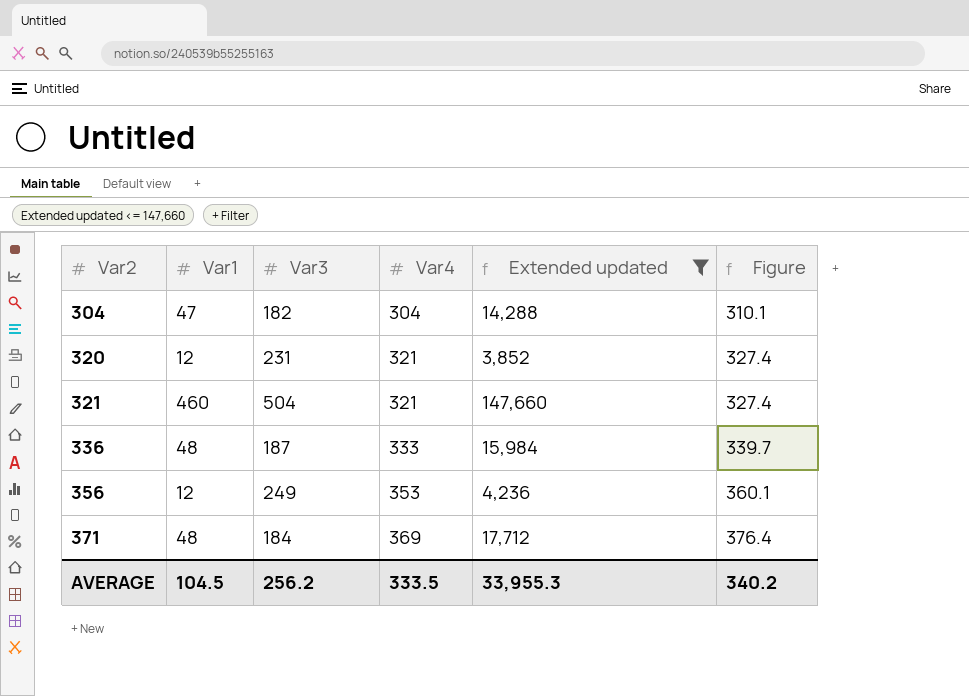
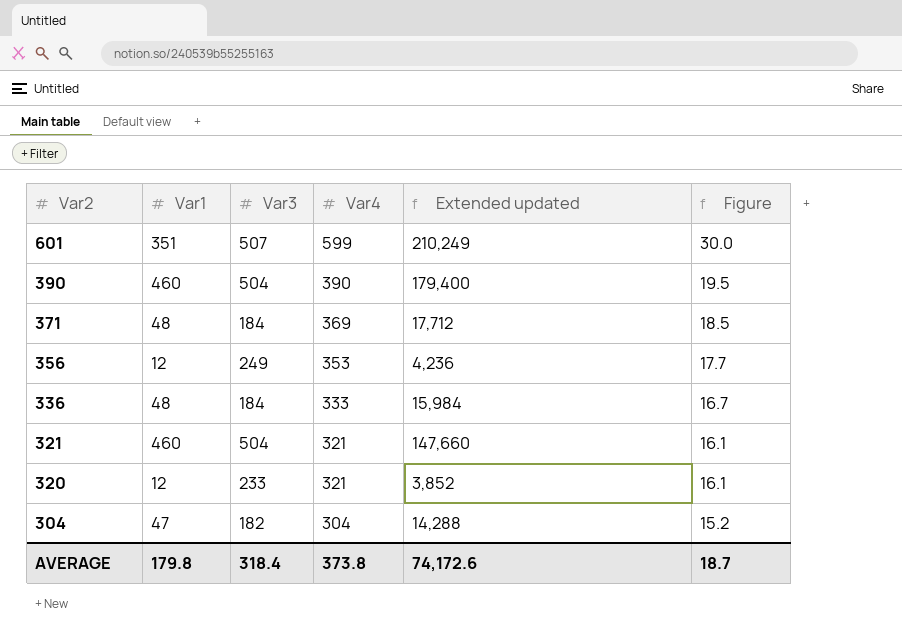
filter: Extended updated <= 147,660 -> none
row order: Var2 ascending -> Var2 descending
column Figure | formula: [Var4] * 1.02 -> [Var4] * 0.05
336 | Var3: 187 -> 184
320 | Var3: 231 -> 233
AVERAGE | Var1: 104.5 -> 179.8
AVERAGE | Var3: 256.2 -> 318.4
AVERAGE | Var4: 333.5 -> 373.8
AVERAGE | Extended updated: 33,955.3 -> 74,172.6
AVERAGE | Figure: 340.2 -> 18.7

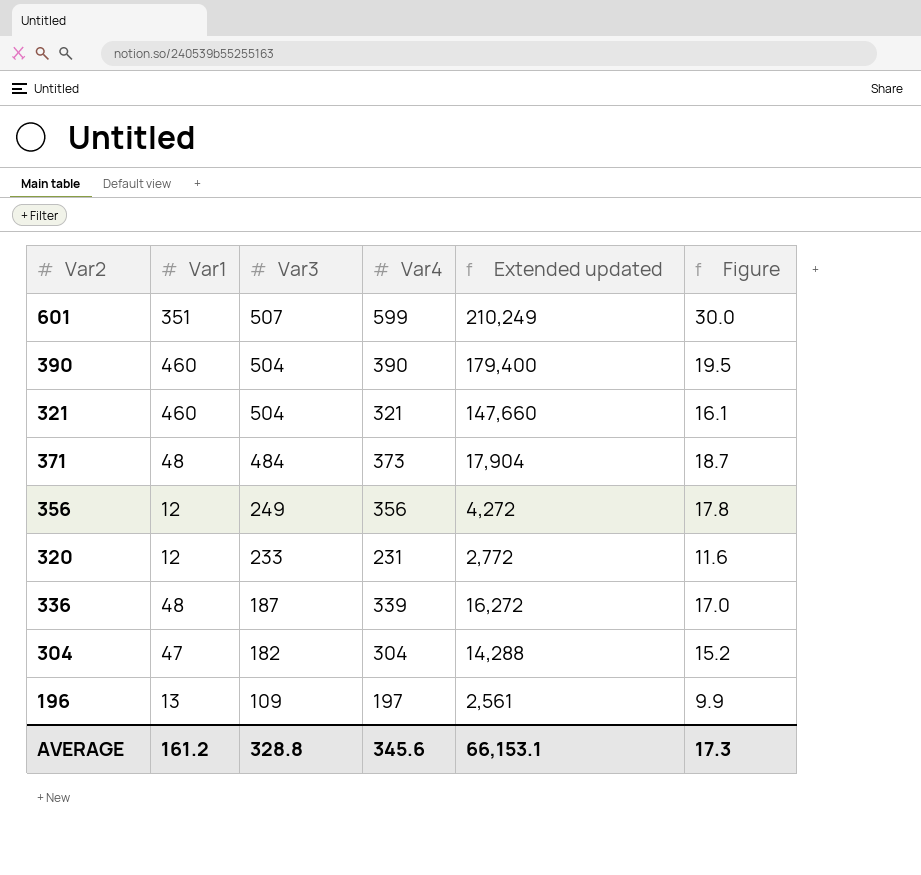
row order: Var2 descending -> Var3 descending
371 | Var3: 184 -> 484
371 | Var4: 369 -> 373
371 | Extended updated: 17,712 -> 17,904
371 | Figure: 18.5 -> 18.7
356 | Var4: 353 -> 356
356 | Extended updated: 4,236 -> 4,272
356 | Figure: 17.7 -> 17.8
320 | Var4: 321 -> 231
320 | Extended updated: 3,852 -> 2,772
320 | Figure: 16.1 -> 11.6
336 | Var3: 184 -> 187
336 | Var4: 333 -> 339
336 | Extended updated: 15,984 -> 16,272
336 | Figure: 16.7 -> 17.0
row 196: none -> 13 | 109 | 197 | 2,561 | 9.9
AVERAGE | Var1: 179.8 -> 161.2
AVERAGE | Var3: 318.4 -> 328.8
AVERAGE | Var4: 373.8 -> 345.6
AVERAGE | Extended updated: 74,172.6 -> 66,153.1
AVERAGE | Figure: 18.7 -> 17.3

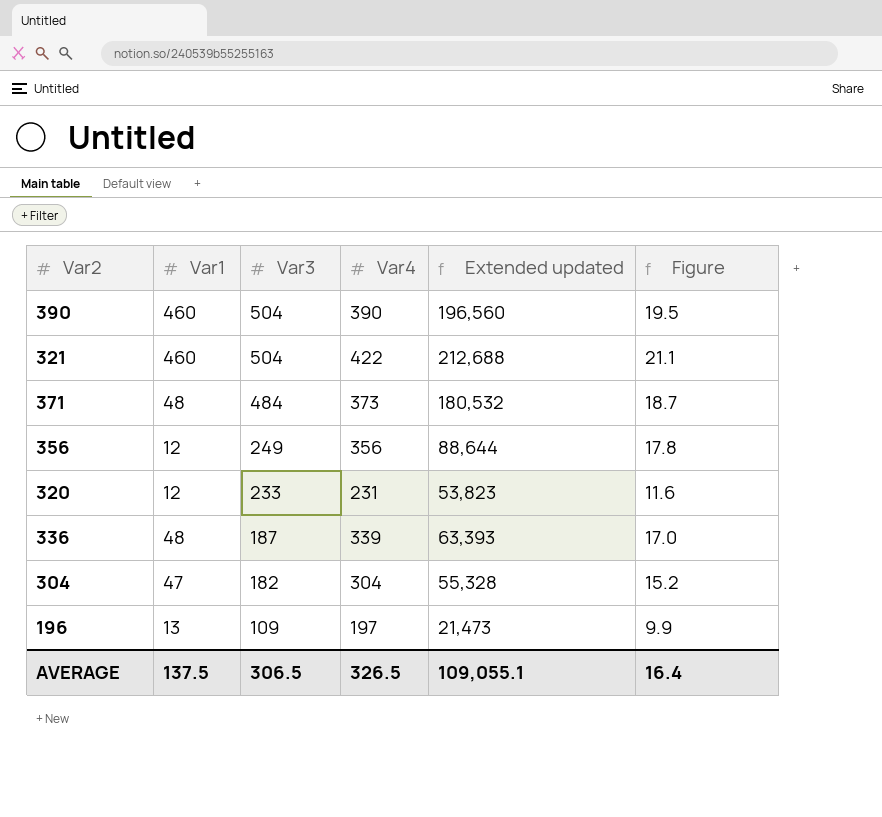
column Extended updated | formula: [Var1] * [Var4] -> [Var3] * [Var4]
row 601: 351 | 507 | 599 | 210,249 | 30.0 -> none
321 | Var4: 321 -> 422
321 | Figure: 16.1 -> 21.1
AVERAGE | Var1: 161.2 -> 137.5
AVERAGE | Var3: 328.8 -> 306.5
AVERAGE | Var4: 345.6 -> 326.5
AVERAGE | Extended updated: 66,153.1 -> 109,055.1
AVERAGE | Figure: 17.3 -> 16.4

